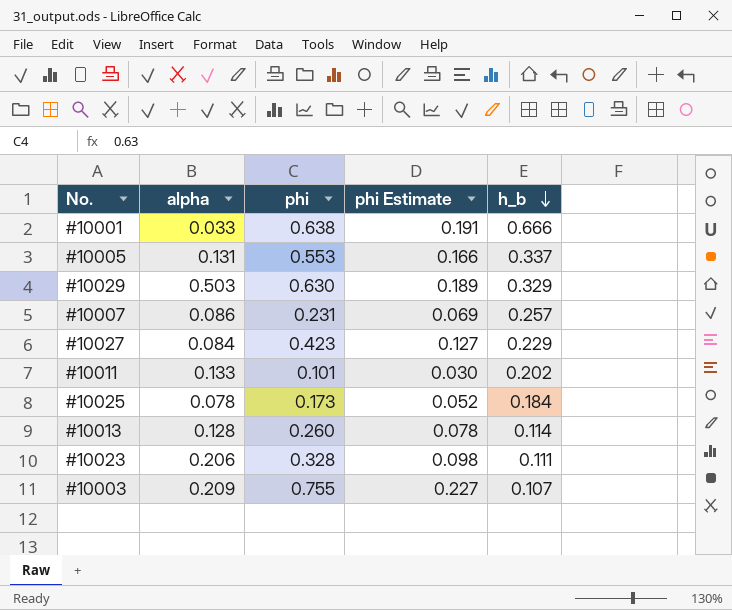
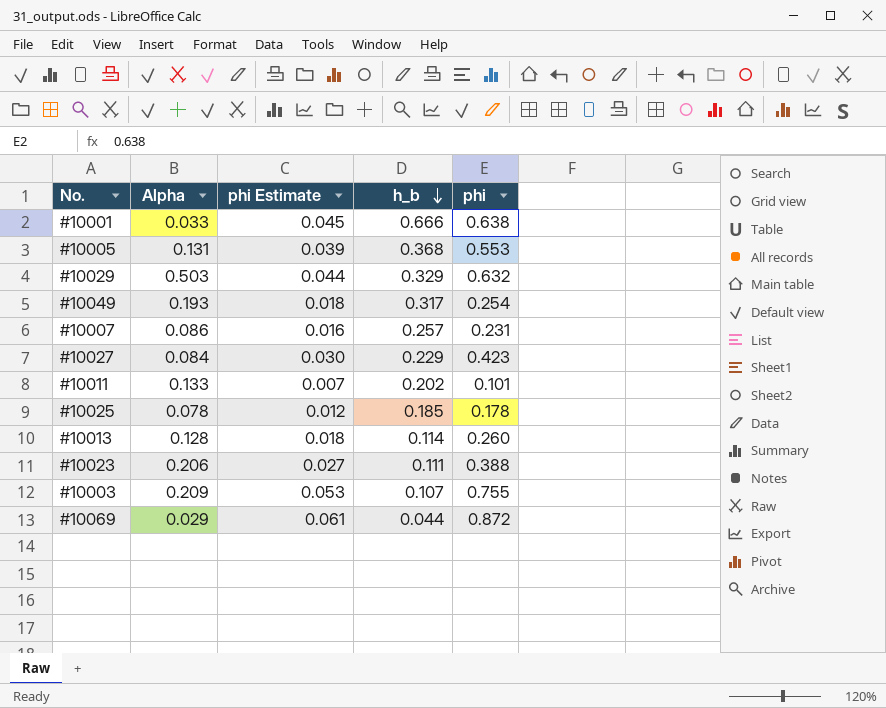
column name: alpha -> Alpha
column phi Estimate | formula: [phi] * 0.3 -> [phi] * 0.07
column phi | position: 3 -> 5
#10005 | h_b: 0.337 -> 0.368
#10029 | phi: 0.630 -> 0.632
row #10049: none -> 0.193 | 0.018 | 0.317 | 0.254
#10025 | h_b: 0.184 -> 0.185
#10025 | phi: 0.173 -> 0.178
#10023 | phi: 0.328 -> 0.388
row #10069: none -> 0.029 | 0.061 | 0.044 | 0.872

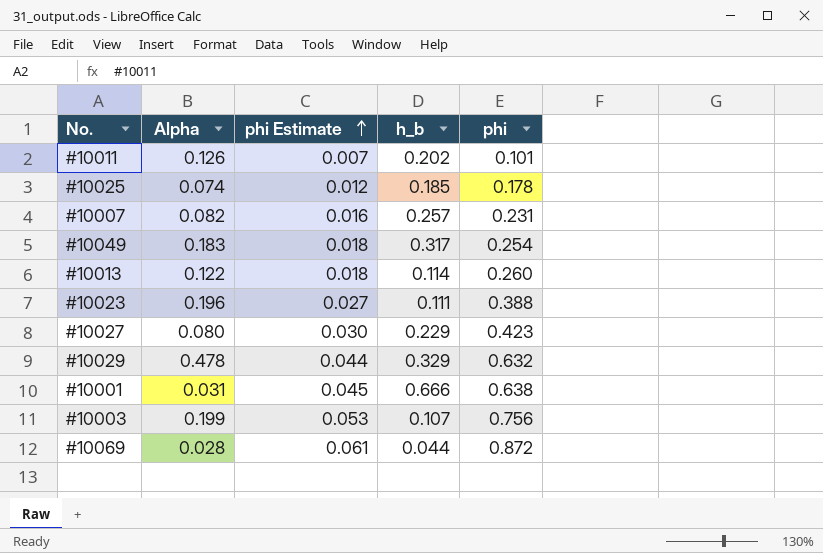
row order: h_b descending -> phi Estimate ascending
row #10005: 0.131 | 0.039 | 0.368 | 0.553 -> none
#10011 | Alpha: 0.133 -> 0.126
#10025 | Alpha: 0.078 -> 0.074
#10007 | Alpha: 0.086 -> 0.082
#10049 | Alpha: 0.193 -> 0.183
#10013 | Alpha: 0.128 -> 0.122
#10023 | Alpha: 0.206 -> 0.196
#10027 | Alpha: 0.084 -> 0.080
#10029 | Alpha: 0.503 -> 0.478
#10001 | Alpha: 0.033 -> 0.031
#10003 | Alpha: 0.209 -> 0.199
#10003 | phi: 0.755 -> 0.756
#10069 | Alpha: 0.029 -> 0.028

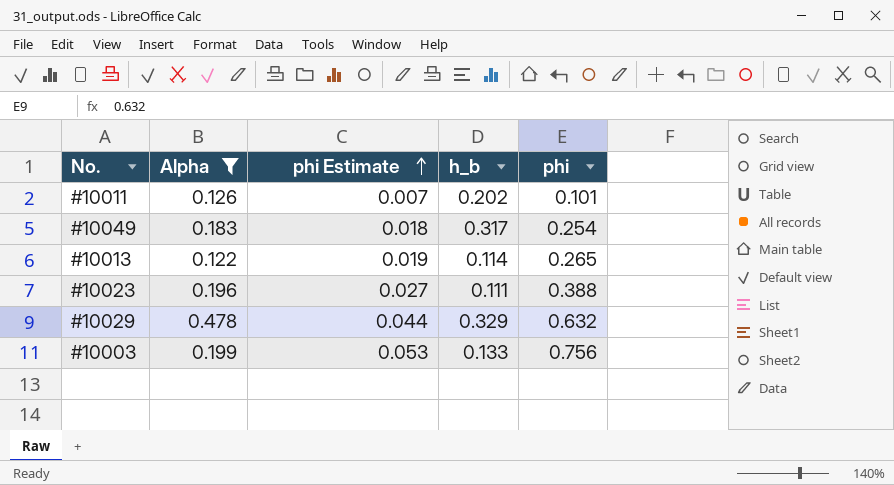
filter: none -> Alpha >= 0.122
#10013 | phi Estimate: 0.018 -> 0.019
#10013 | phi: 0.260 -> 0.265
#10003 | h_b: 0.107 -> 0.133

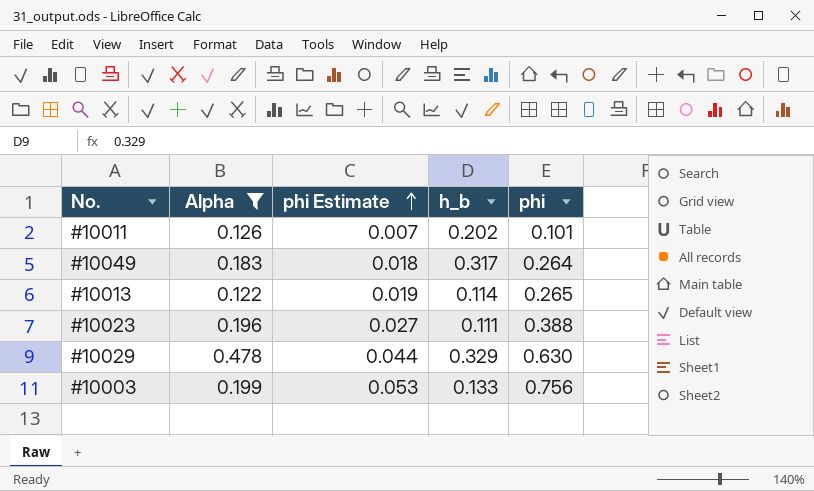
#10049 | phi: 0.254 -> 0.264
#10029 | phi: 0.632 -> 0.630

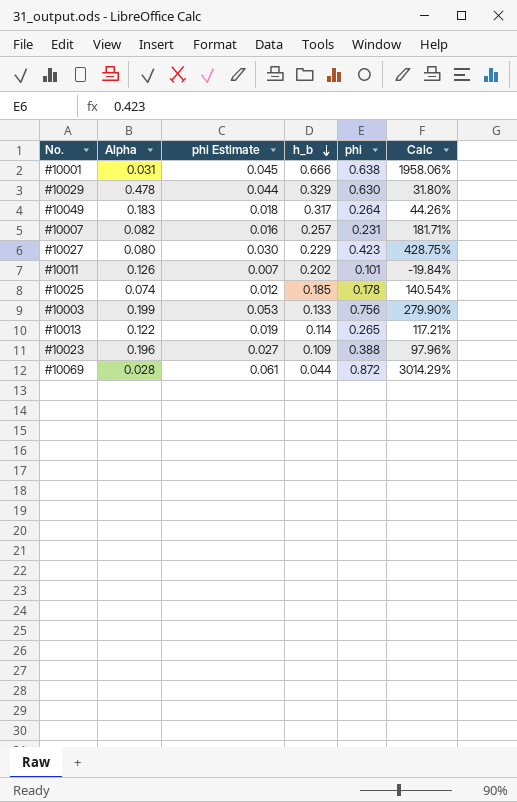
filter: Alpha >= 0.122 -> none
row order: phi Estimate ascending -> h_b descending
column Calc | formula: none -> ([phi] - [Alpha]) / [Alpha]
#10023 | h_b: 0.111 -> 0.109

